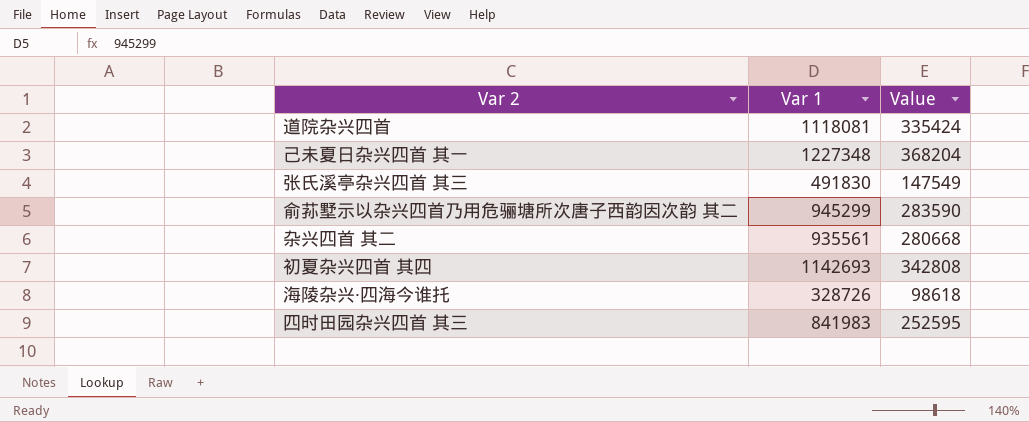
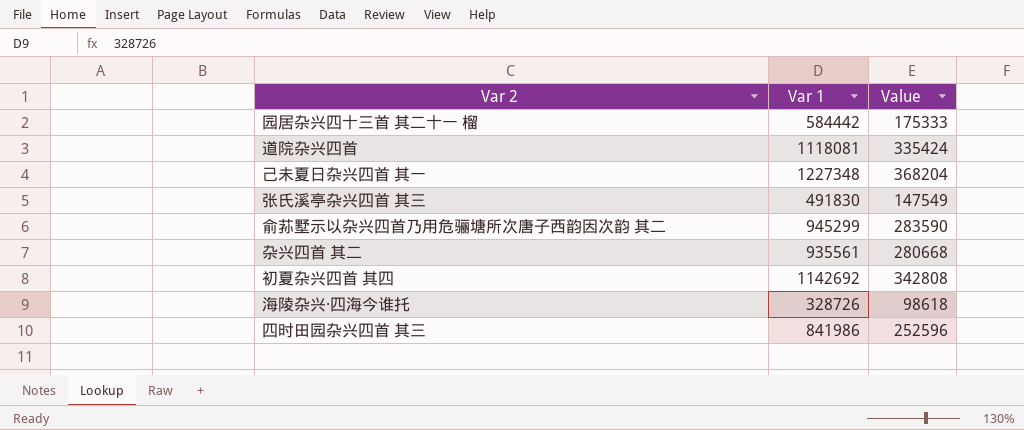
row 园居杂兴四十三首 其二十一 榴: none -> 584442 | 175333
初夏杂兴四首 其四 | Var 1: 1142693 -> 1142692
四时田园杂兴四首 其三 | Var 1: 841983 -> 841986
四时田园杂兴四首 其三 | Value: 252595 -> 252596

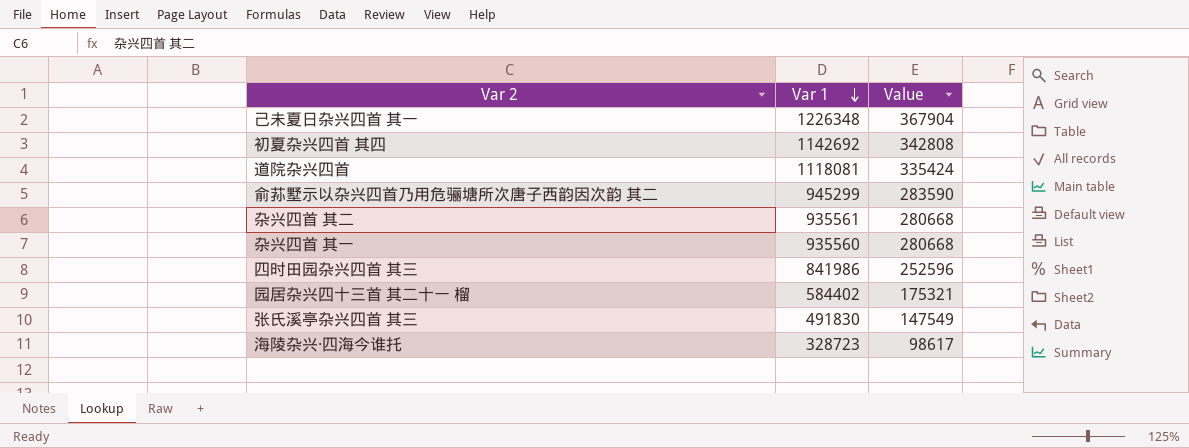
row order: none -> Var 1 descending
己未夏日杂兴四首 其一 | Var 1: 1227348 -> 1226348
己未夏日杂兴四首 其一 | Value: 368204 -> 367904
row 杂兴四首 其一: none -> 935560 | 280668
园居杂兴四十三首 其二十一 榴 | Var 1: 584442 -> 584402
园居杂兴四十三首 其二十一 榴 | Value: 175333 -> 175321
海陵杂兴·四海今谁托 | Var 1: 328726 -> 328723
海陵杂兴·四海今谁托 | Value: 98618 -> 98617

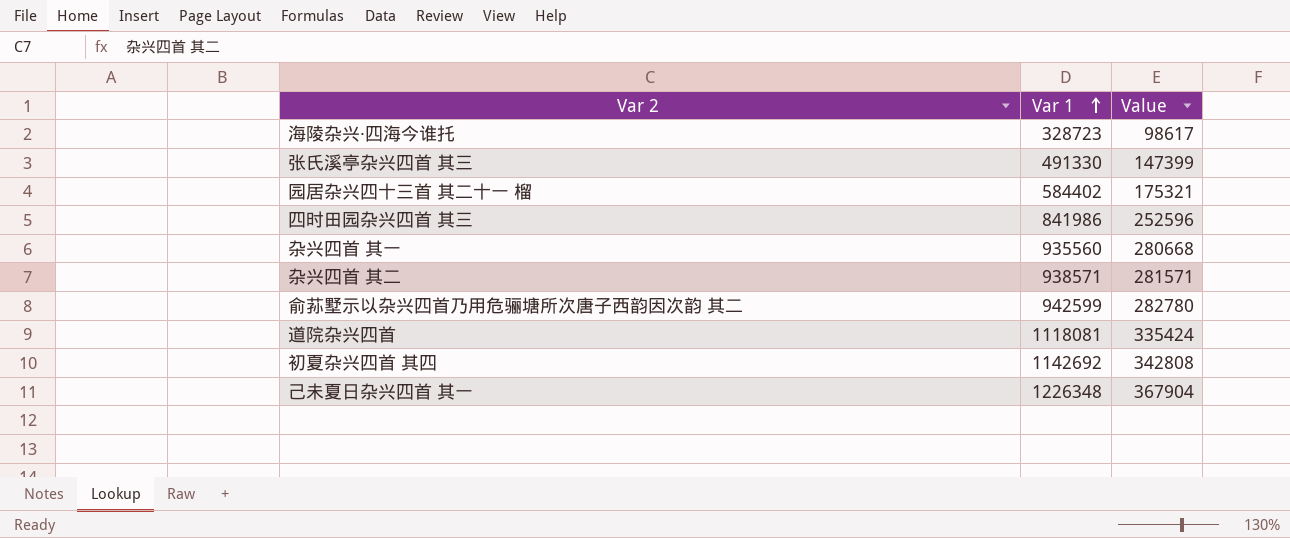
row order: Var 1 descending -> Var 1 ascending
张氏溪亭杂兴四首 其三 | Var 1: 491830 -> 491330
张氏溪亭杂兴四首 其三 | Value: 147549 -> 147399
杂兴四首 其二 | Var 1: 935561 -> 938571
杂兴四首 其二 | Value: 280668 -> 281571
俞荪墅示以杂兴四首乃用危骊塘所次唐子西韵因次韵 其二 | Var 1: 945299 -> 942599
俞荪墅示以杂兴四首乃用危骊塘所次唐子西韵因次韵 其二 | Value: 283590 -> 282780

